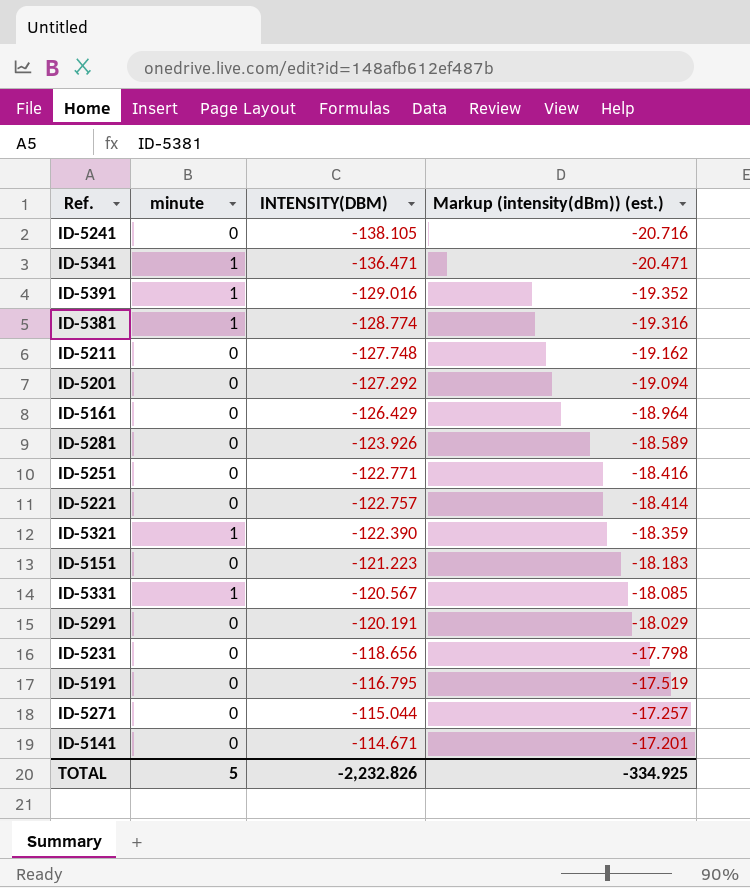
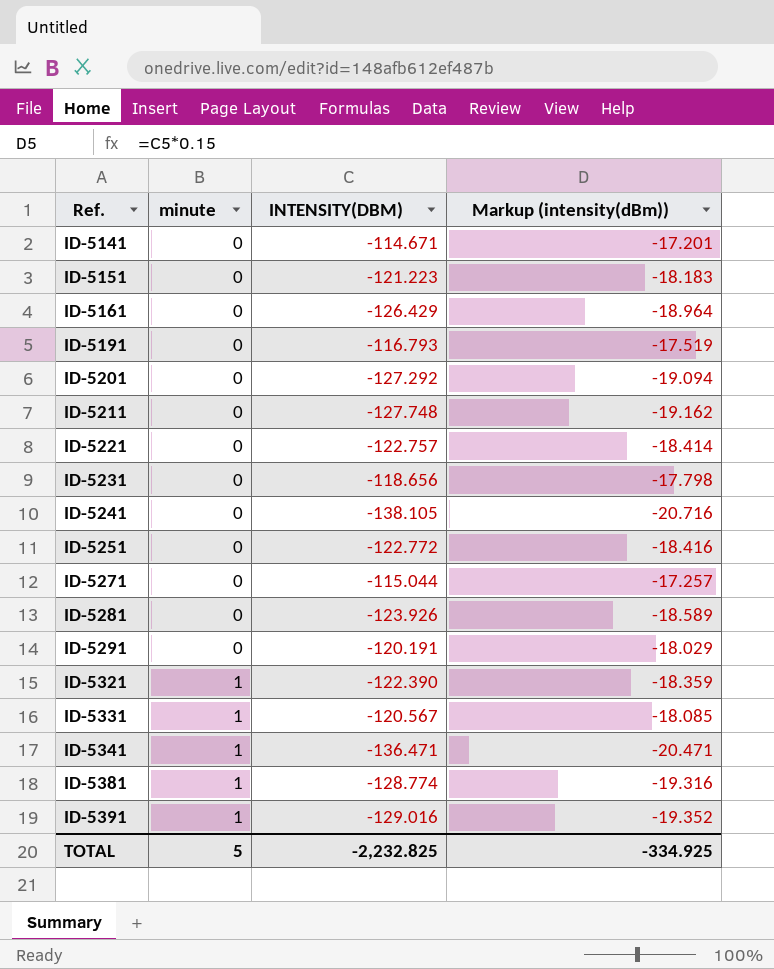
row order: INTENSITY(DBM) ascending -> Ref. ascending
column name: Markup (intensity(dBm)) (est.) -> Markup (intensity(dBm))
ID-5191 | INTENSITY(DBM): -116.795 -> -116.793
ID-5251 | INTENSITY(DBM): -122.771 -> -122.772
TOTAL | INTENSITY(DBM): -2,232.826 -> -2,232.825

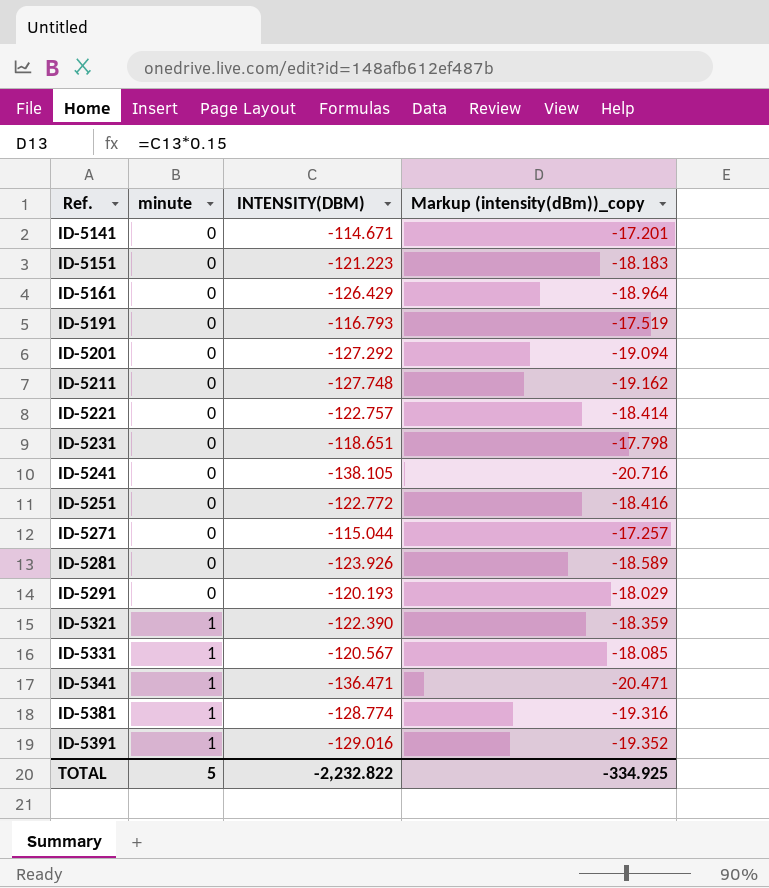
column name: Markup (intensity(dBm)) -> Markup (intensity(dBm))_copy
ID-5231 | INTENSITY(DBM): -118.656 -> -118.651
ID-5291 | INTENSITY(DBM): -120.191 -> -120.193
TOTAL | INTENSITY(DBM): -2,232.825 -> -2,232.822

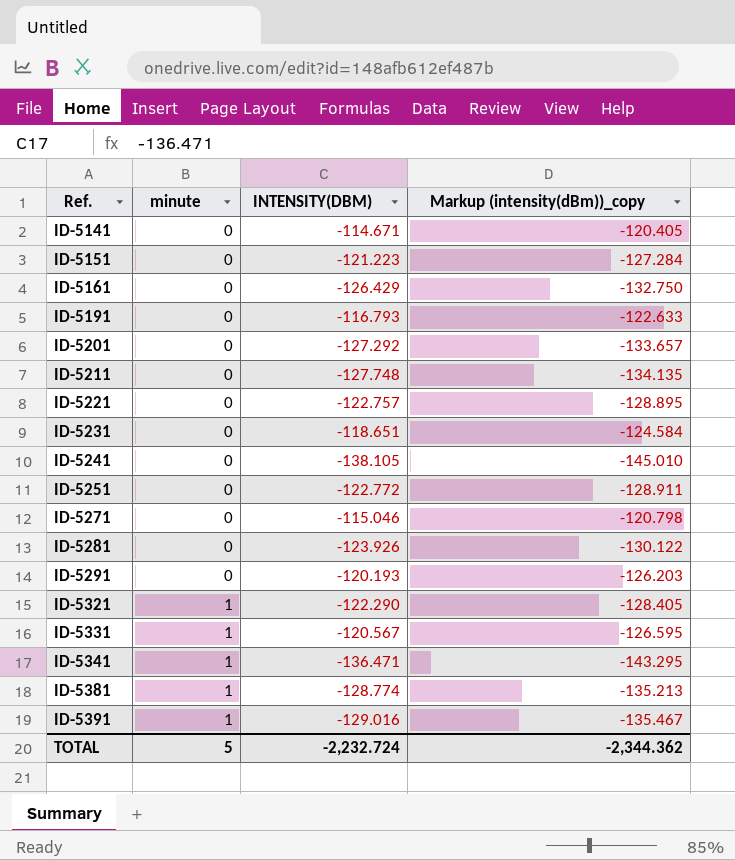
column Markup (intensity(dBm))_copy | formula: [INTENSITY(DBM)] * 0.15 -> [INTENSITY(DBM)] * 1.05
ID-5271 | INTENSITY(DBM): -115.044 -> -115.046
ID-5321 | INTENSITY(DBM): -122.390 -> -122.290
TOTAL | INTENSITY(DBM): -2,232.822 -> -2,232.724
TOTAL | Markup (intensity(dBm))_copy: -334.925 -> -2,344.362

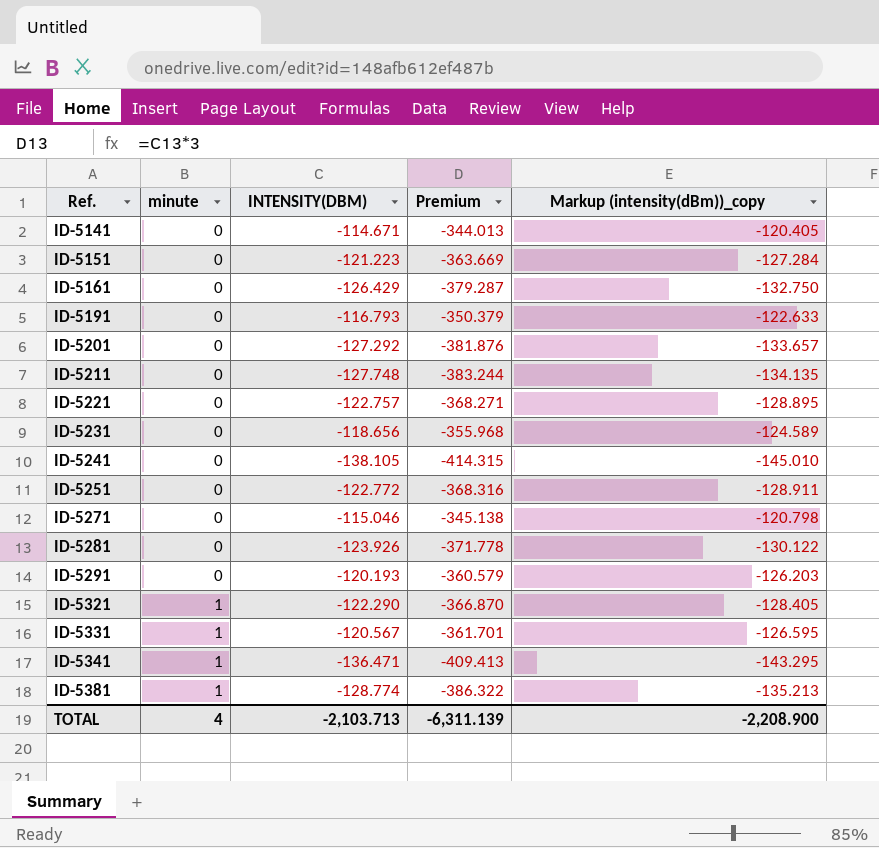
column Premium | formula: none -> [INTENSITY(DBM)] * 3
row ID-5391: 1 | -129.016 | -135.467 -> none
ID-5231 | INTENSITY(DBM): -118.651 -> -118.656
ID-5231 | Markup (intensity(dBm))_copy: -124.584 -> -124.589
TOTAL | minute: 5 -> 4
TOTAL | INTENSITY(DBM): -2,232.724 -> -2,103.713
TOTAL | Markup (intensity(dBm))_copy: -2,344.362 -> -2,208.900

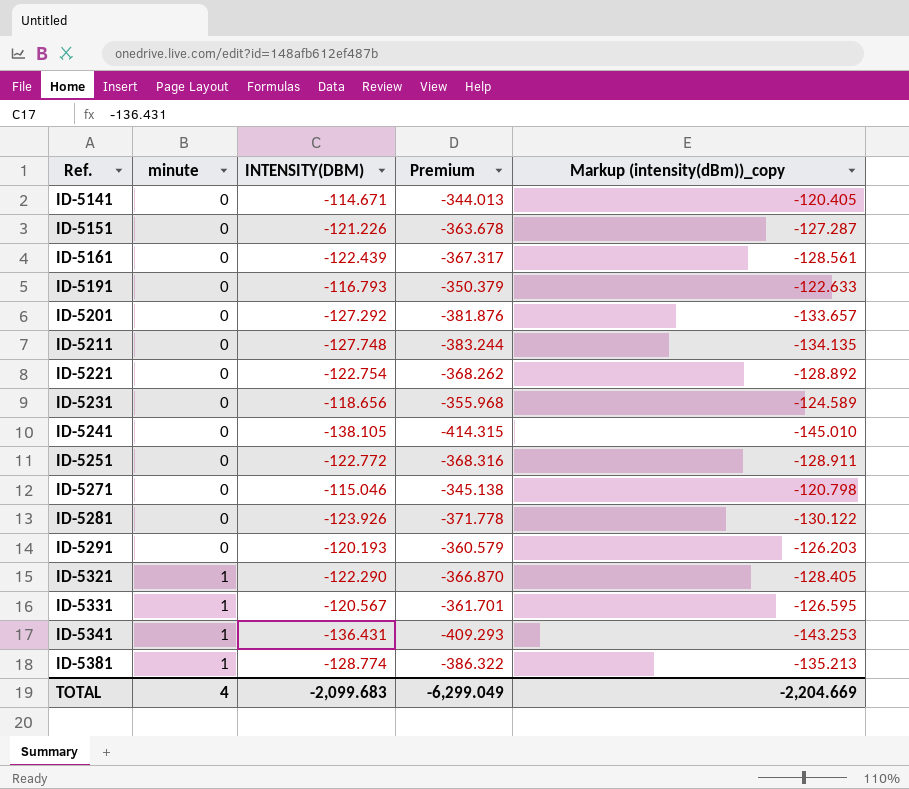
ID-5151 | INTENSITY(DBM): -121.223 -> -121.226
ID-5151 | Premium: -363.669 -> -363.678
ID-5151 | Markup (intensity(dBm))_copy: -127.284 -> -127.287
ID-5161 | INTENSITY(DBM): -126.429 -> -122.439
ID-5161 | Premium: -379.287 -> -367.317
ID-5161 | Markup (intensity(dBm))_copy: -132.750 -> -128.561
ID-5221 | INTENSITY(DBM): -122.757 -> -122.754
ID-5221 | Premium: -368.271 -> -368.262
ID-5221 | Markup (intensity(dBm))_copy: -128.895 -> -128.892
ID-5341 | INTENSITY(DBM): -136.471 -> -136.431
ID-5341 | Premium: -409.413 -> -409.293
ID-5341 | Markup (intensity(dBm))_copy: -143.295 -> -143.253
TOTAL | INTENSITY(DBM): -2,103.713 -> -2,099.683
TOTAL | Premium: -6,311.139 -> -6,299.049
TOTAL | Markup (intensity(dBm))_copy: -2,208.900 -> -2,204.669

